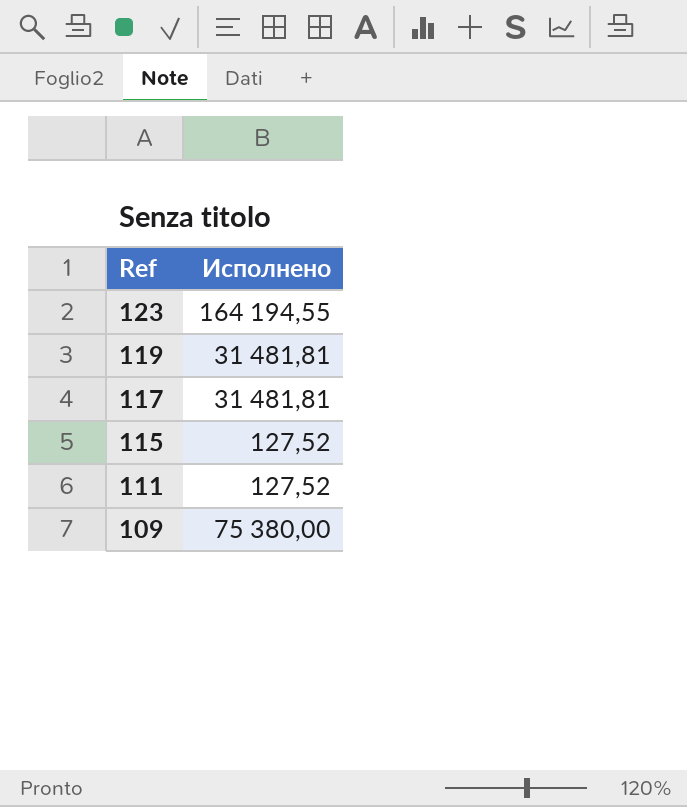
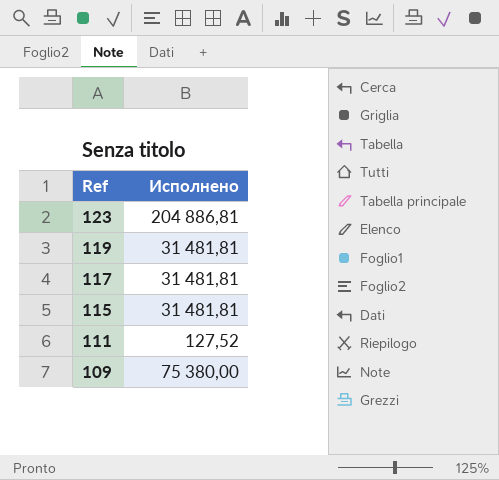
123 | Исполнено: 164 194,55 -> 204 886,81
115 | Исполнено: 127,52 -> 31 481,81

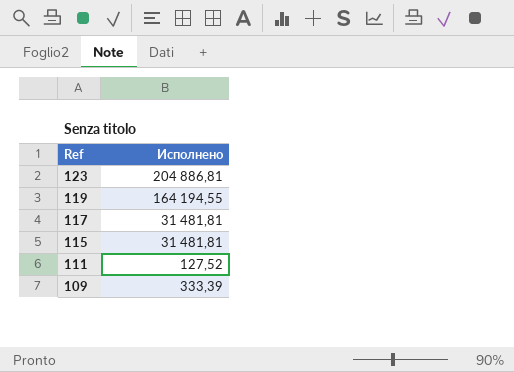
119 | Исполнено: 31 481,81 -> 164 194,55
109 | Исполнено: 75 380,00 -> 333,39

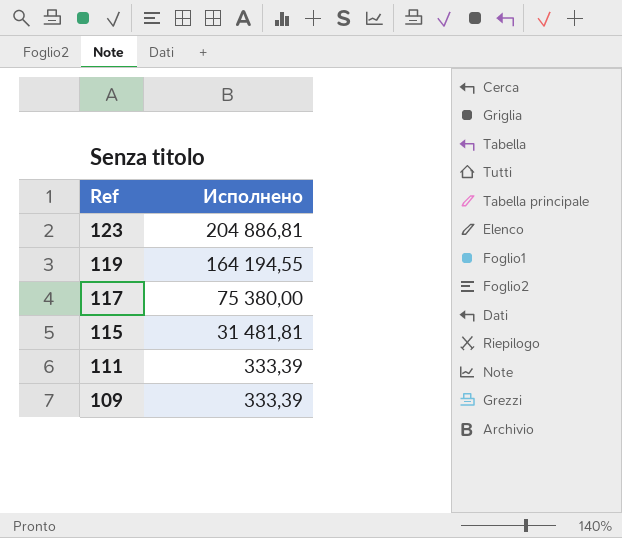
117 | Исполнено: 31 481,81 -> 75 380,00
111 | Исполнено: 127,52 -> 333,39

